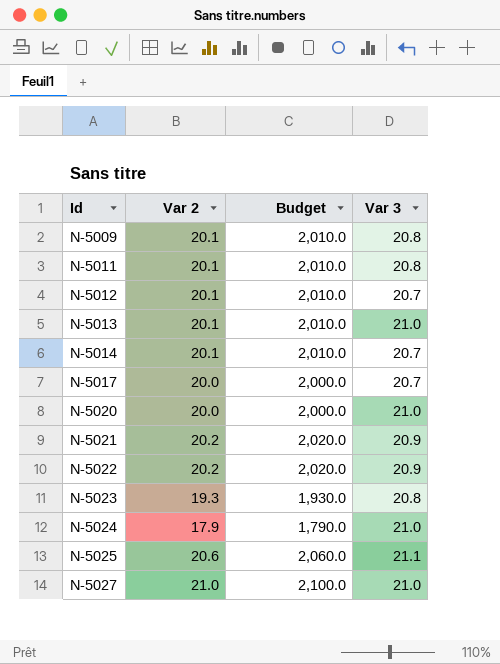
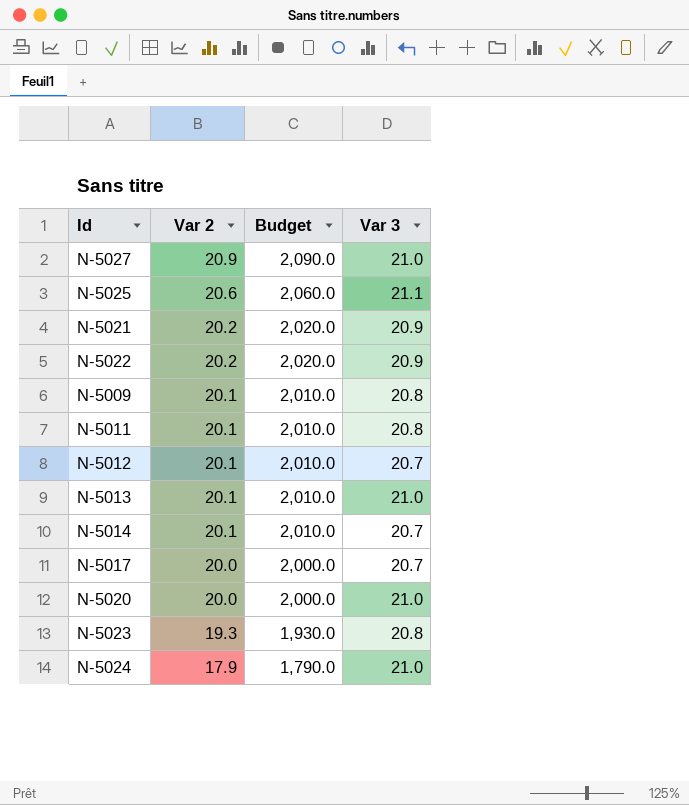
row order: Id ascending -> Var 2 descending
N-5027 | Var 2: 21.0 -> 20.9
N-5027 | Budget: 2,100.0 -> 2,090.0

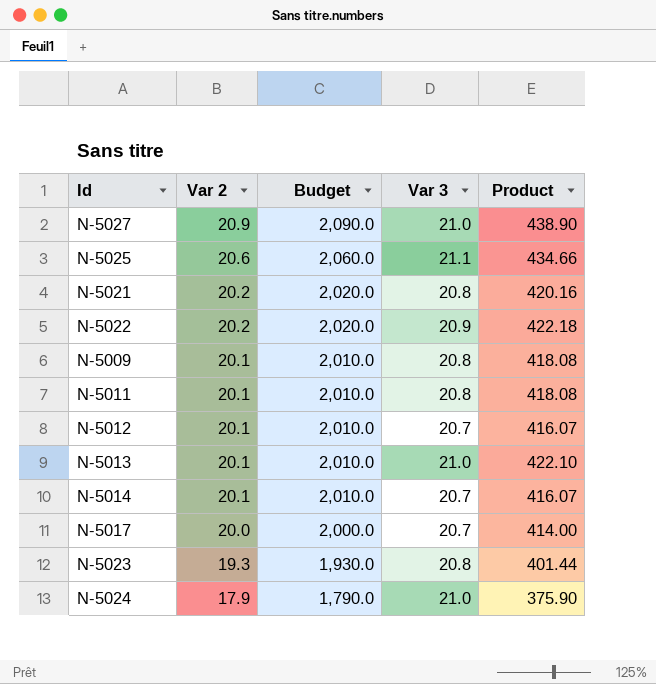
column Product | formula: none -> [Var 2] * [Var 3]
row N-5020: 20.0 | 2,000.0 | 21.0 -> none
N-5021 | Var 3: 20.9 -> 20.8

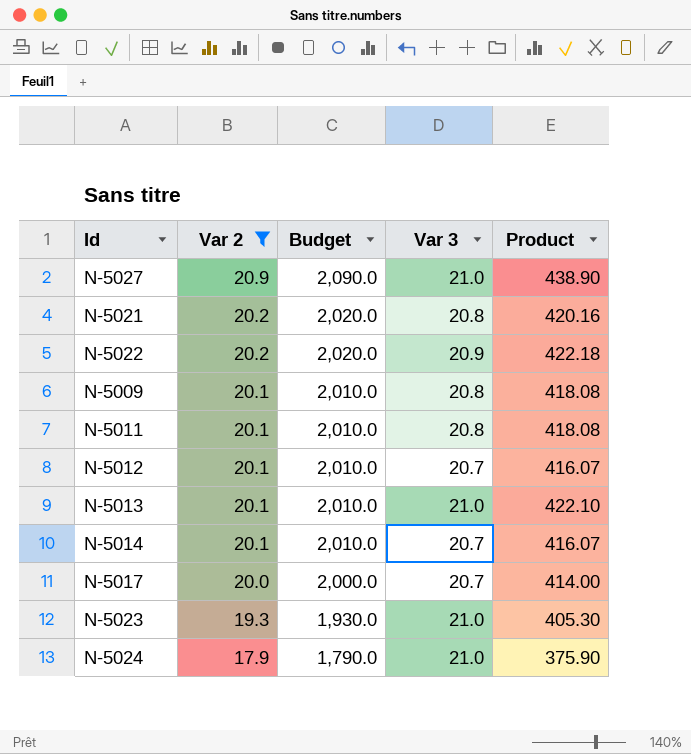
filter: none -> Var 2 != 20.6
N-5023 | Var 3: 20.8 -> 21.0
N-5023 | Product: 401.44 -> 405.30

